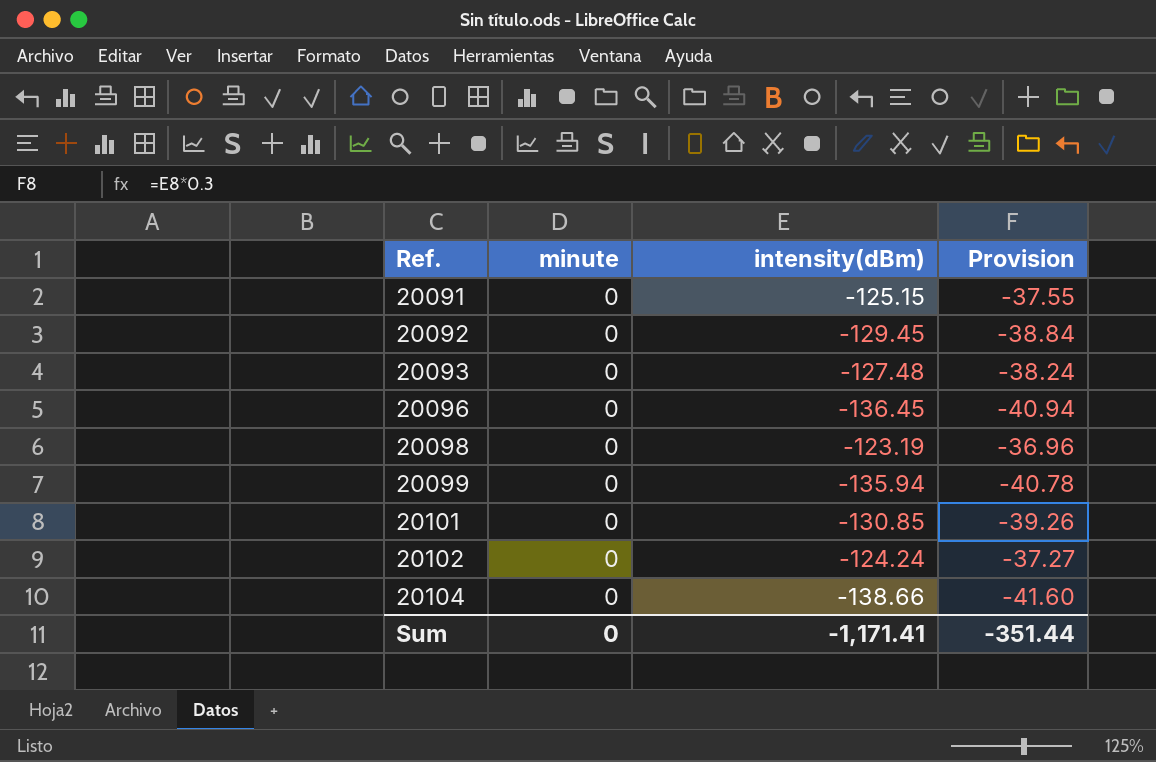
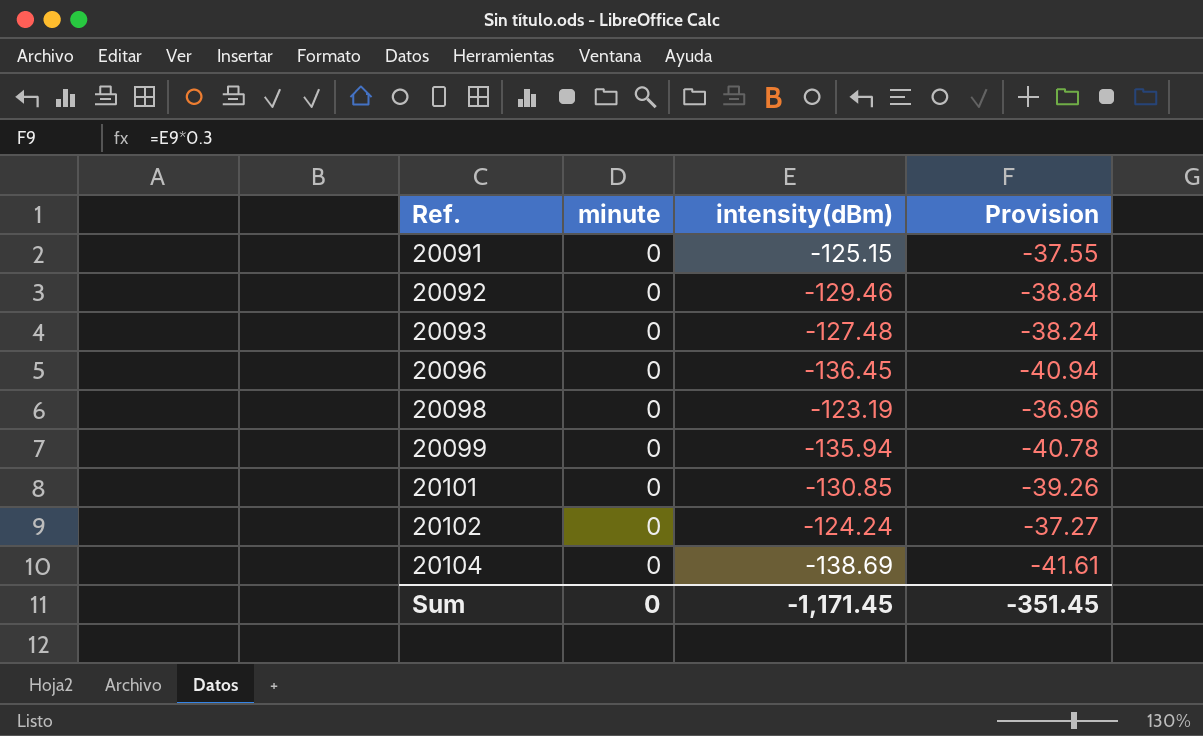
20092 | intensity(dBm): -129.45 -> -129.46
20104 | intensity(dBm): -138.66 -> -138.69
20104 | Provision: -41.60 -> -41.61
Sum | intensity(dBm): -1,171.41 -> -1,171.45
Sum | Provision: -351.44 -> -351.45

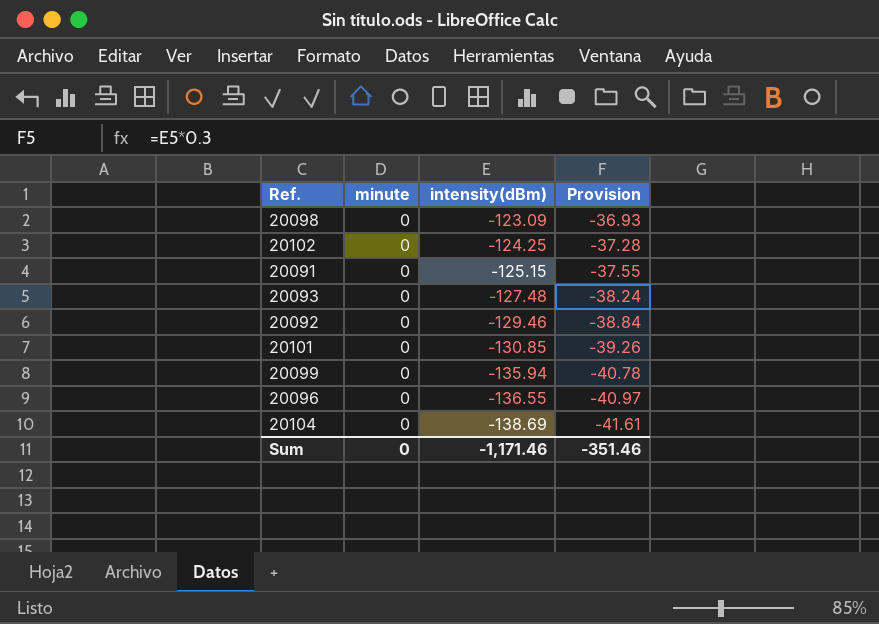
row order: Ref. ascending -> intensity(dBm) descending
20098 | intensity(dBm): -123.19 -> -123.09
20098 | Provision: -36.96 -> -36.93
20102 | intensity(dBm): -124.24 -> -124.25
20102 | Provision: -37.27 -> -37.28
20096 | intensity(dBm): -136.45 -> -136.55
20096 | Provision: -40.94 -> -40.97
Sum | intensity(dBm): -1,171.45 -> -1,171.46
Sum | Provision: -351.45 -> -351.46

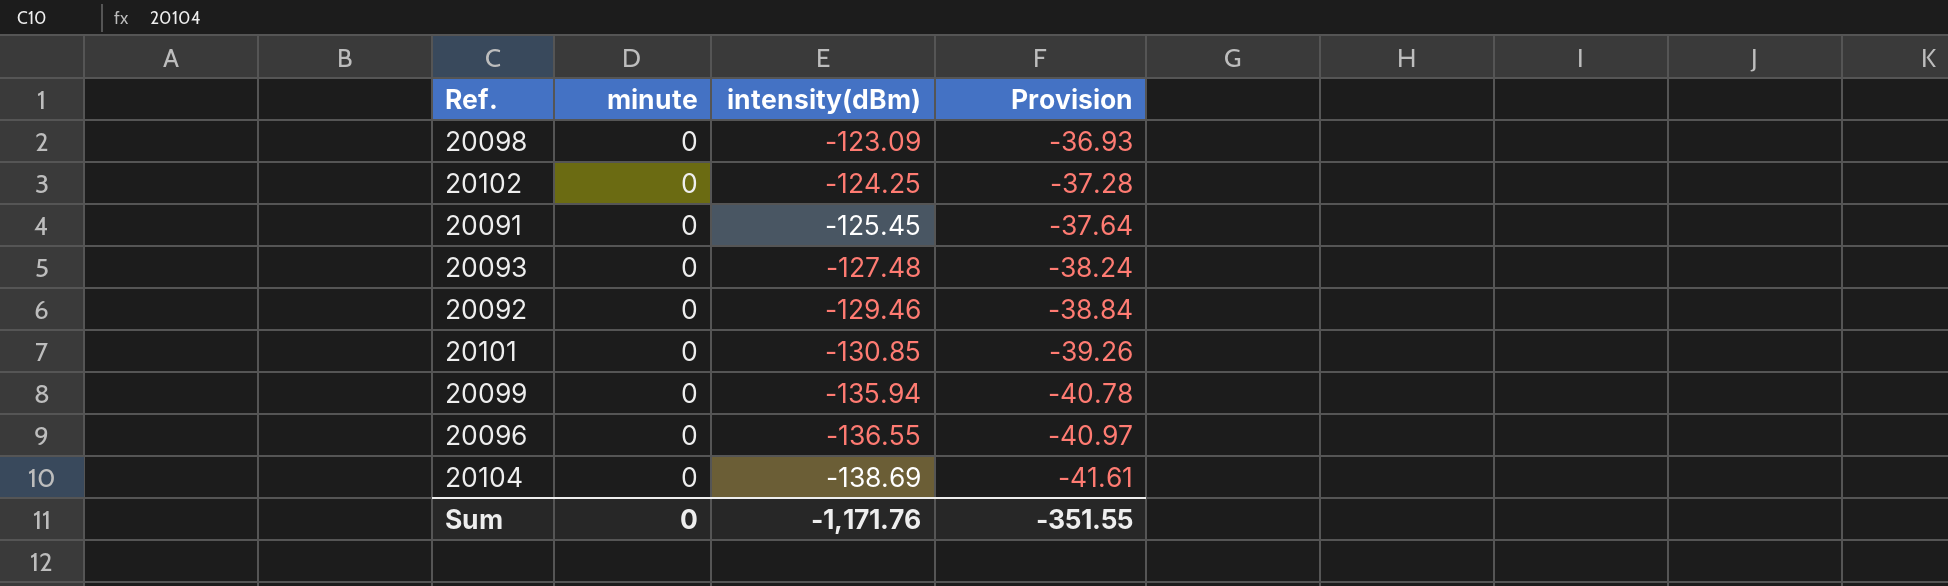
20091 | intensity(dBm): -125.15 -> -125.45
20091 | Provision: -37.55 -> -37.64
Sum | intensity(dBm): -1,171.46 -> -1,171.76
Sum | Provision: -351.46 -> -351.55

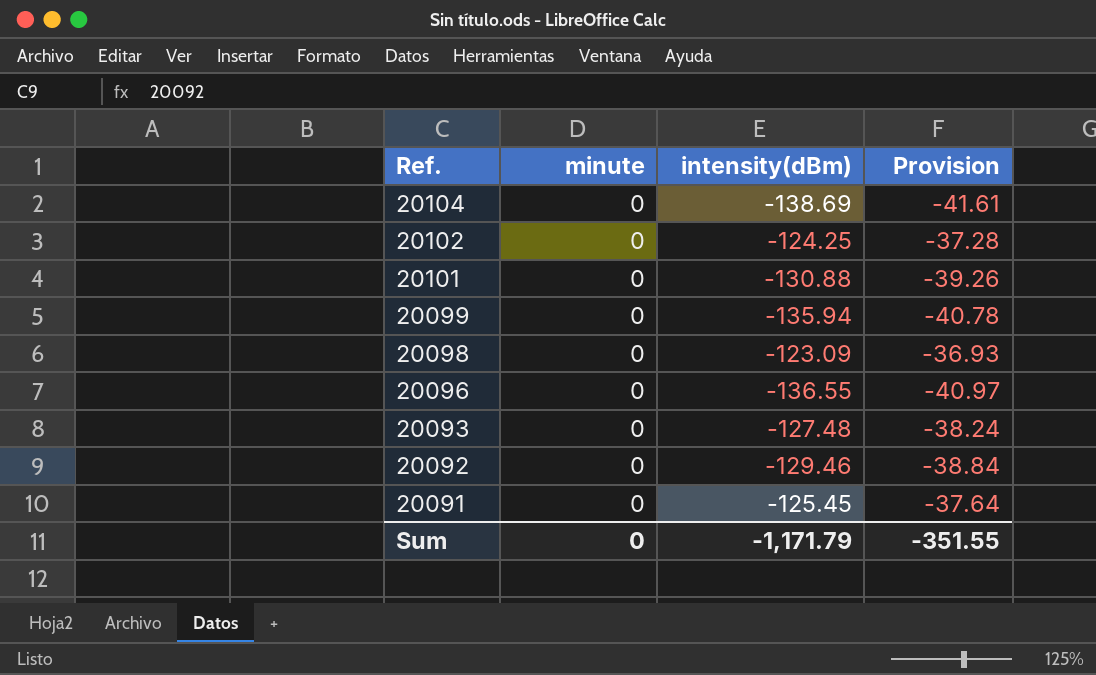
row order: intensity(dBm) descending -> Ref. descending
20101 | intensity(dBm): -130.85 -> -130.88
Sum | intensity(dBm): -1,171.76 -> -1,171.79

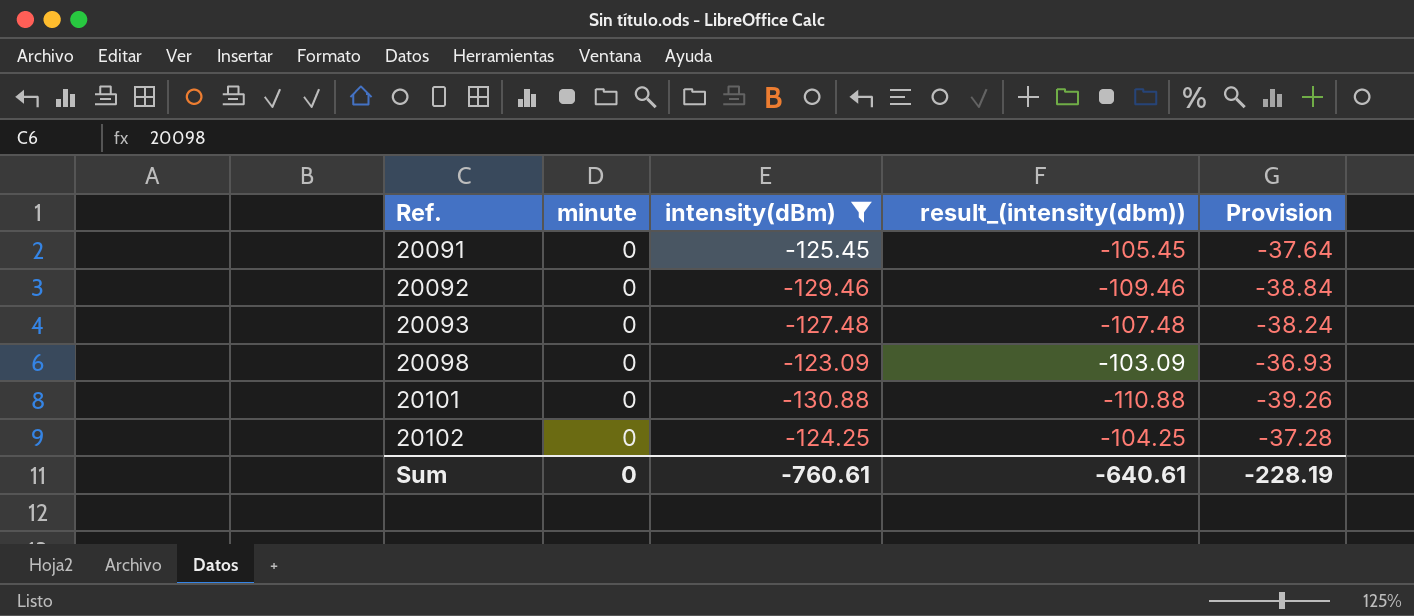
filter: none -> intensity(dBm) >= -130.88
row order: Ref. descending -> Ref. ascending
column result_(intensity(dbm)) | formula: none -> [intensity(dBm)] + 20
Sum | intensity(dBm): -1,171.79 -> -760.61
Sum | Provision: -351.55 -> -228.19

